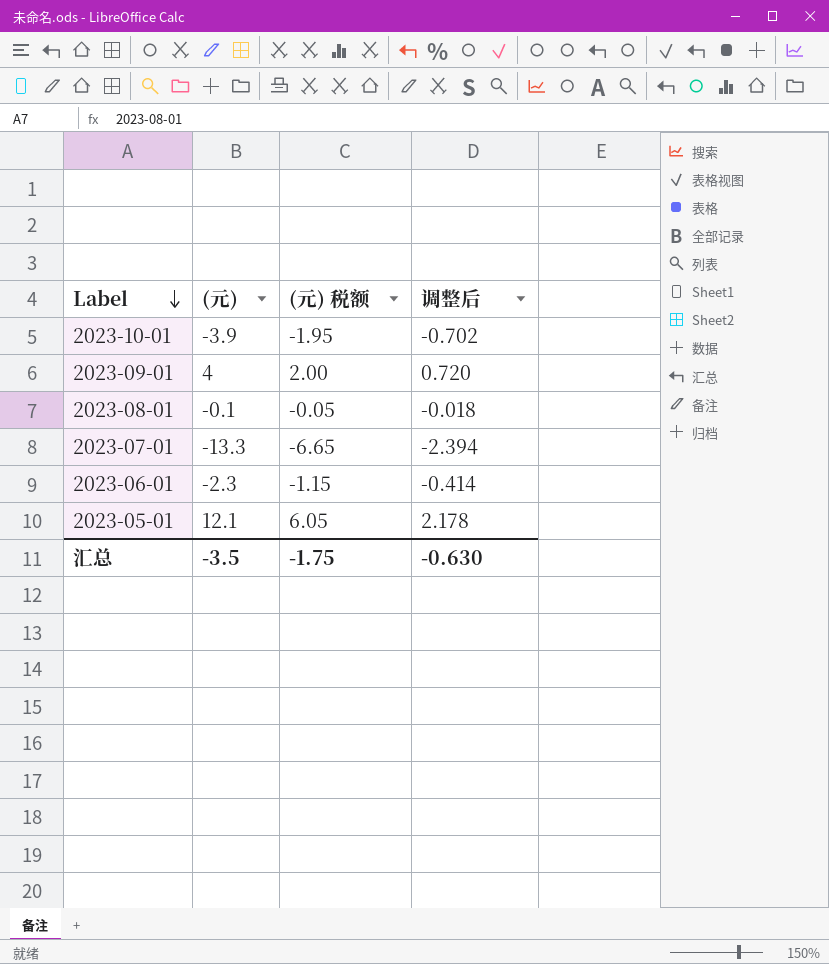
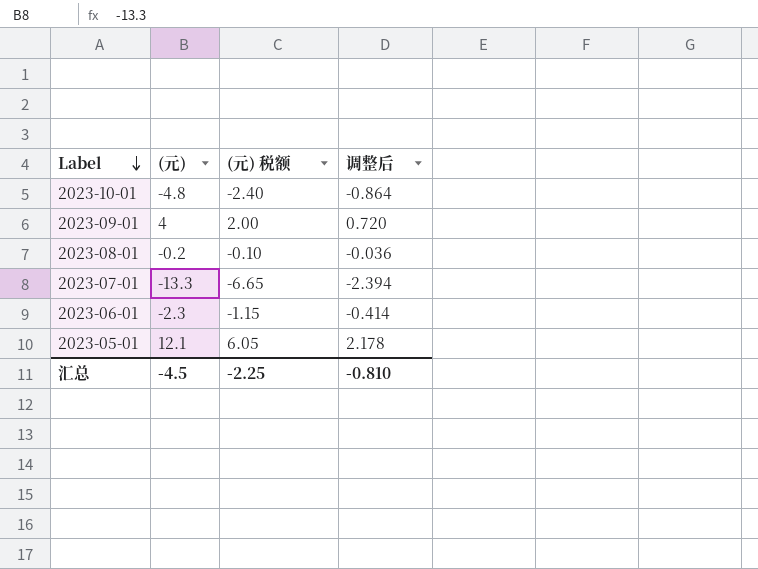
2023-10-01 | (元): -3.9 -> -4.8
2023-10-01 | (元) 税额: -1.95 -> -2.40
2023-10-01 | 调整后: -0.702 -> -0.864
2023-08-01 | (元): -0.1 -> -0.2
2023-08-01 | (元) 税额: -0.05 -> -0.10
2023-08-01 | 调整后: -0.018 -> -0.036
汇总 | (元): -3.5 -> -4.5
汇总 | (元) 税额: -1.75 -> -2.25
汇总 | 调整后: -0.630 -> -0.810

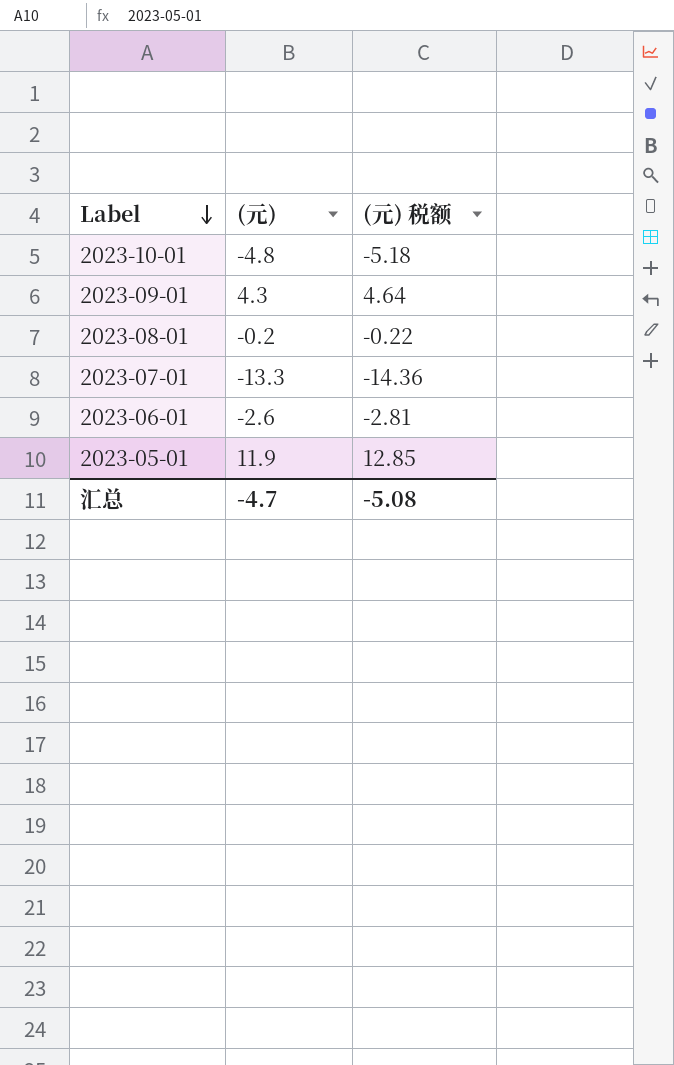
column 调整后 | formula: [(元)] * 0.18 -> none
column (元) 税额 | formula: [(元)] * 0.5 -> [(元)] * 1.08
2023-09-01 | (元): 4 -> 4.3
2023-06-01 | (元): -2.3 -> -2.6
2023-05-01 | (元): 12.1 -> 11.9
汇总 | (元): -4.5 -> -4.7
汇总 | (元) 税额: -2.25 -> -5.08

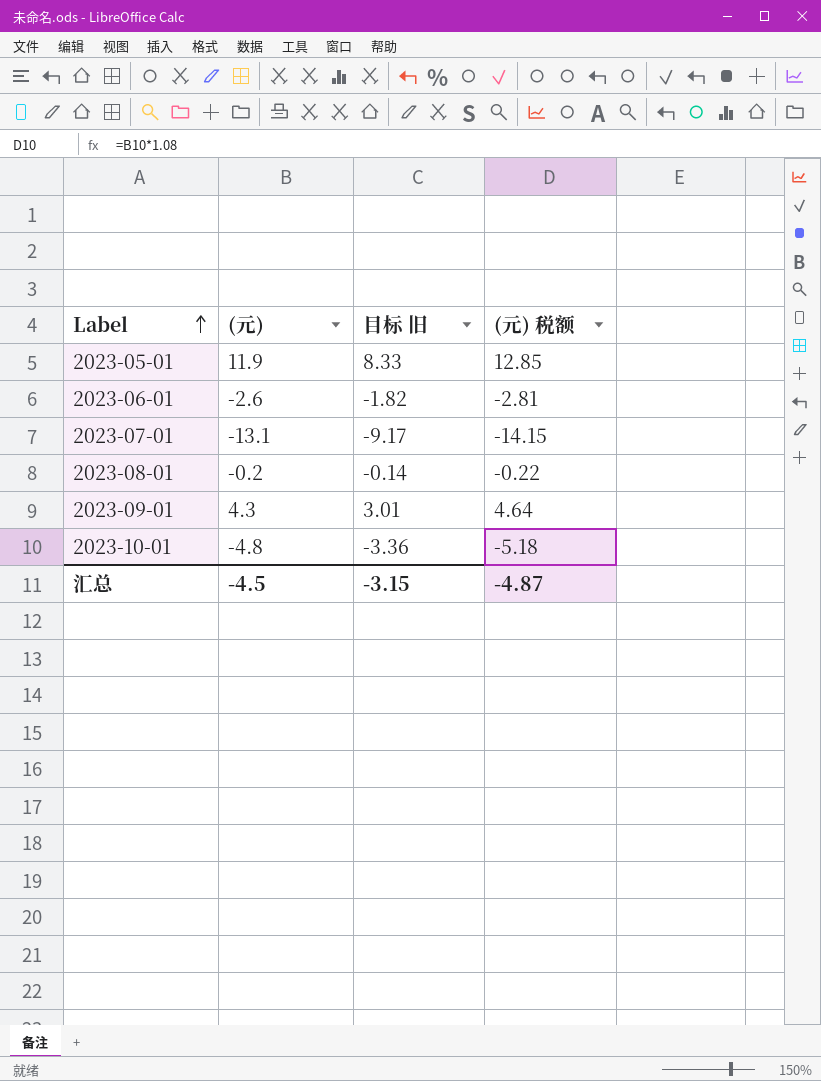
row order: Label descending -> Label ascending
column 目标 旧 | formula: none -> [(元)] * 0.7
2023-07-01 | (元): -13.3 -> -13.1
2023-07-01 | (元) 税额: -14.36 -> -14.15
汇总 | (元): -4.7 -> -4.5
汇总 | (元) 税额: -5.08 -> -4.87

